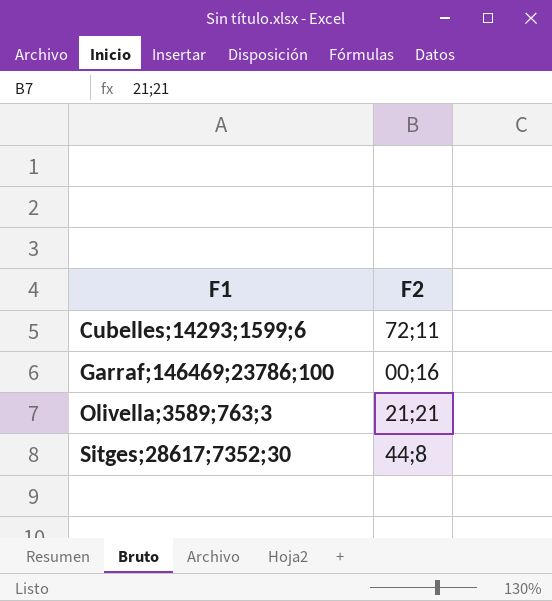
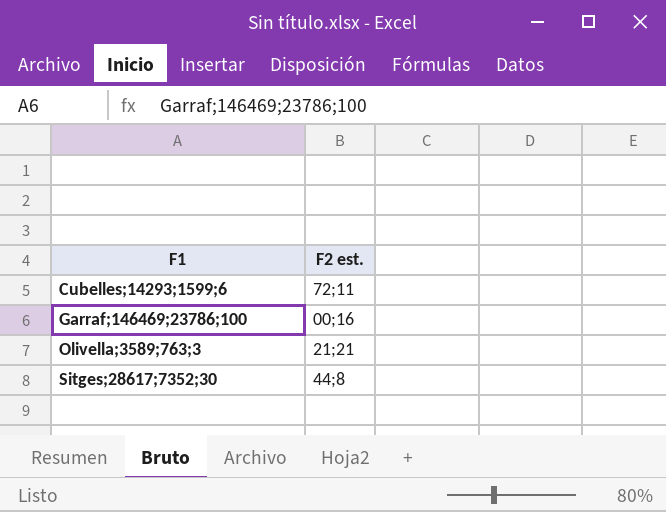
column name: F2 -> F2 est.

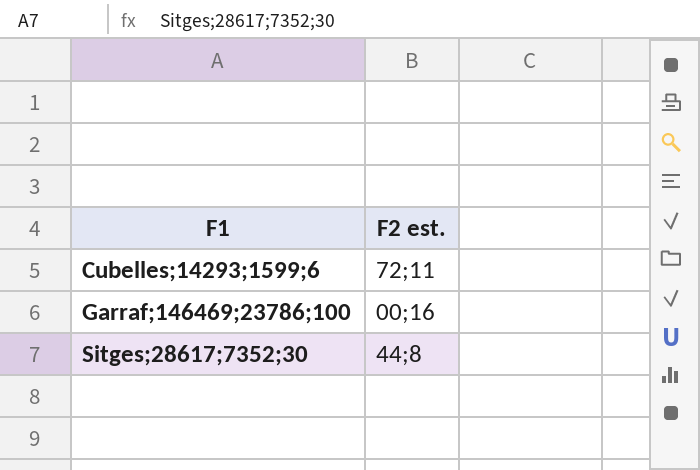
row Olivella;3589;763;3: 21;21 -> none

